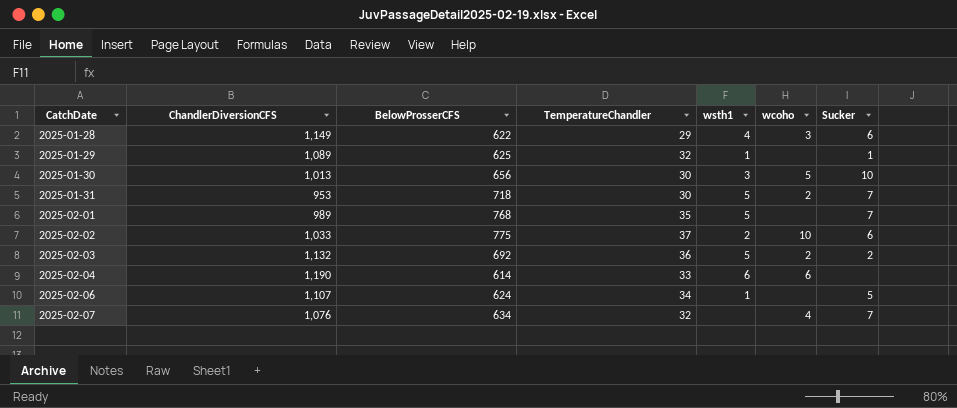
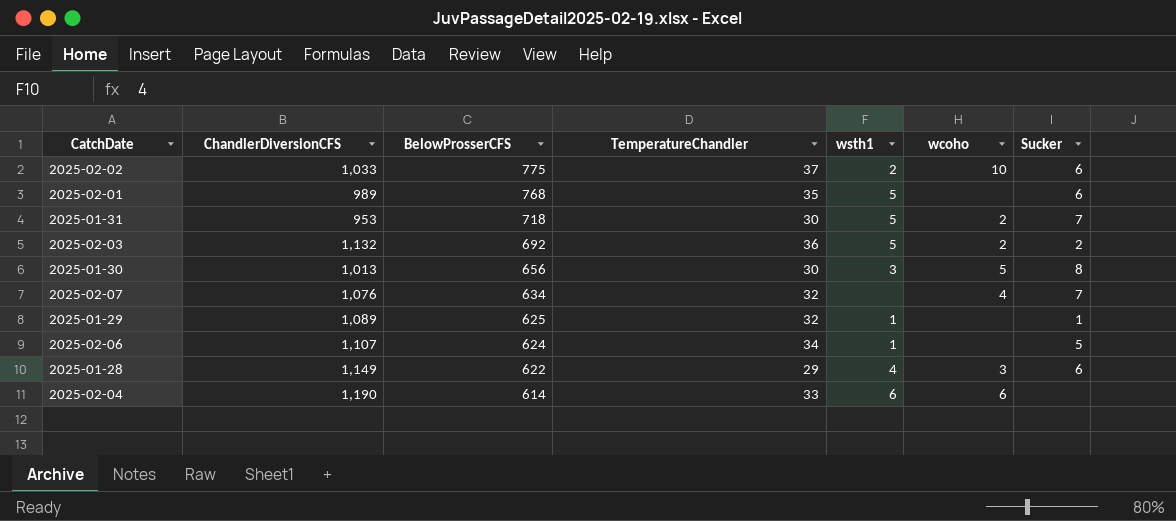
row order: CatchDate ascending -> BelowProsserCFS descending
2025-02-01 | Sucker: 7 -> 6
2025-01-30 | Sucker: 10 -> 8

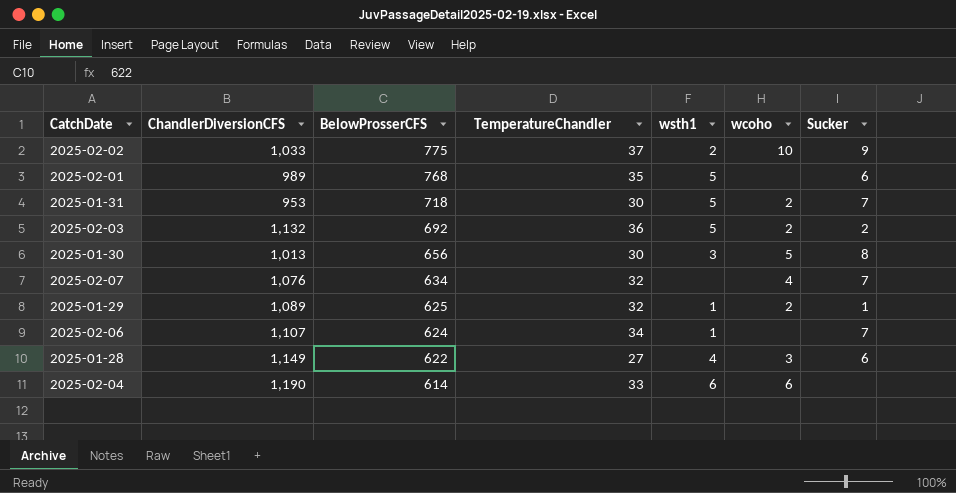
2025-02-02 | Sucker: 6 -> 9
2025-01-29 | wcoho: none -> 2
2025-02-06 | Sucker: 5 -> 7
2025-01-28 | TemperatureChandler: 29 -> 27

